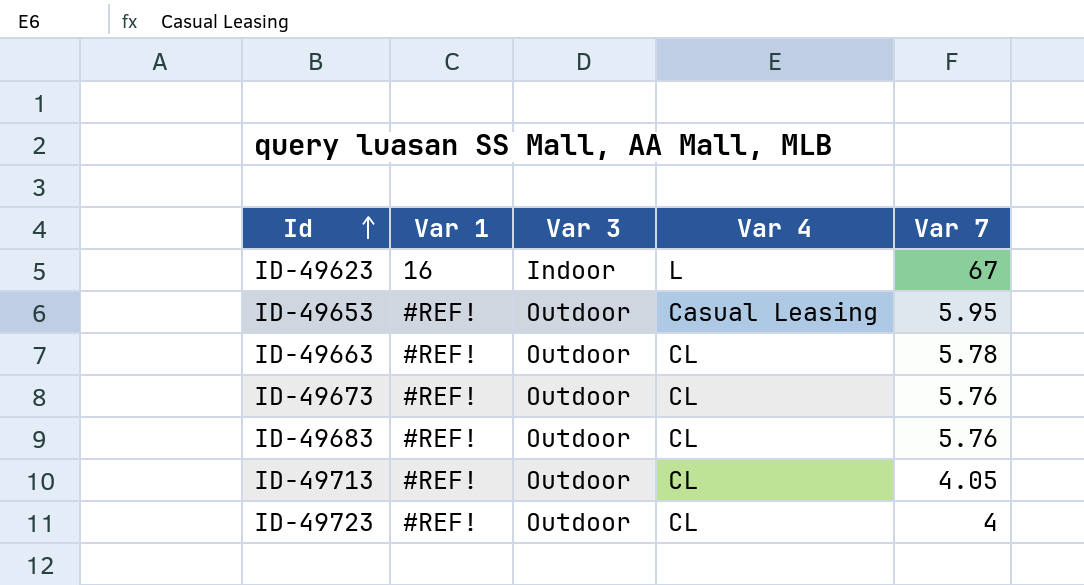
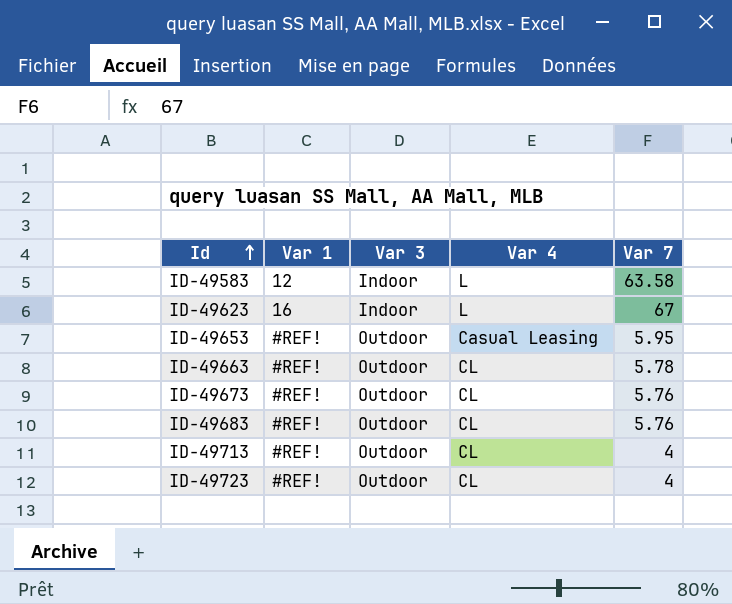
row ID-49583: none -> 12 | Indoor | L | 63.58
ID-49713 | Var 7: 4.05 -> 4

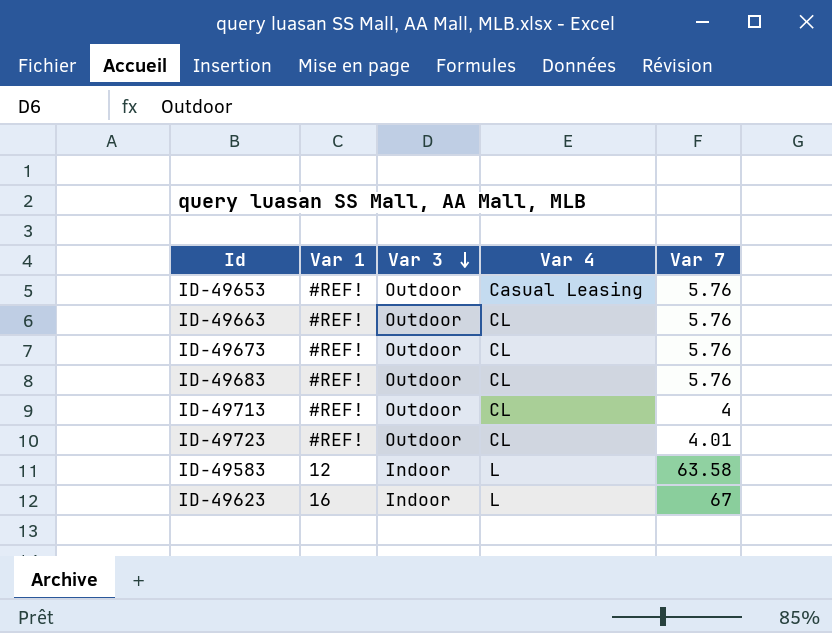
row order: Id ascending -> Var 3 descending
ID-49653 | Var 7: 5.95 -> 5.76
ID-49663 | Var 7: 5.78 -> 5.76
ID-49723 | Var 7: 4 -> 4.01

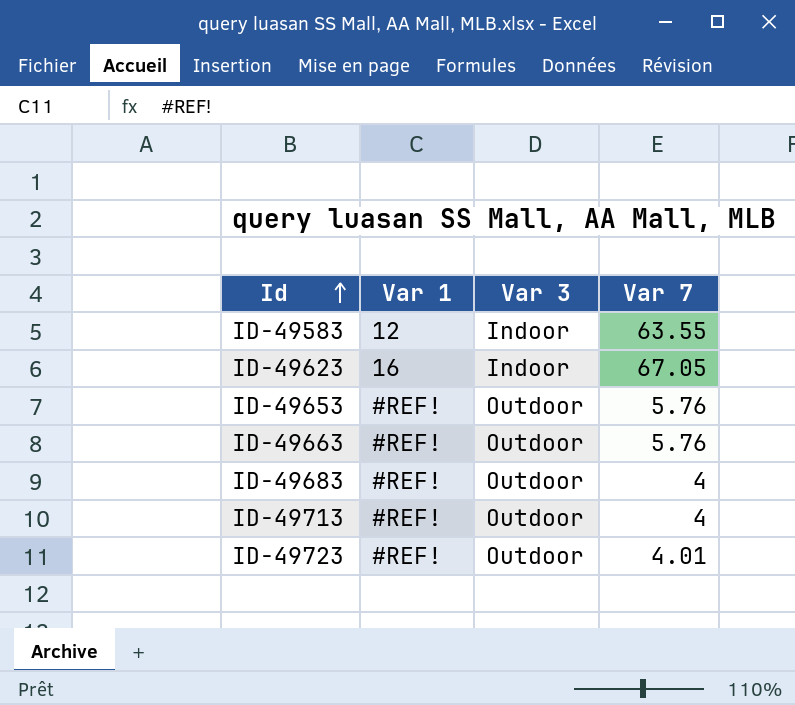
row order: Var 3 descending -> Id ascending
column Var 4 | position: 4 -> none
row ID-49673: #REF! | Outdoor | CL | 5.76 -> none
ID-49583 | Var 7: 63.58 -> 63.55
ID-49623 | Var 7: 67 -> 67.05
ID-49683 | Var 7: 5.76 -> 4

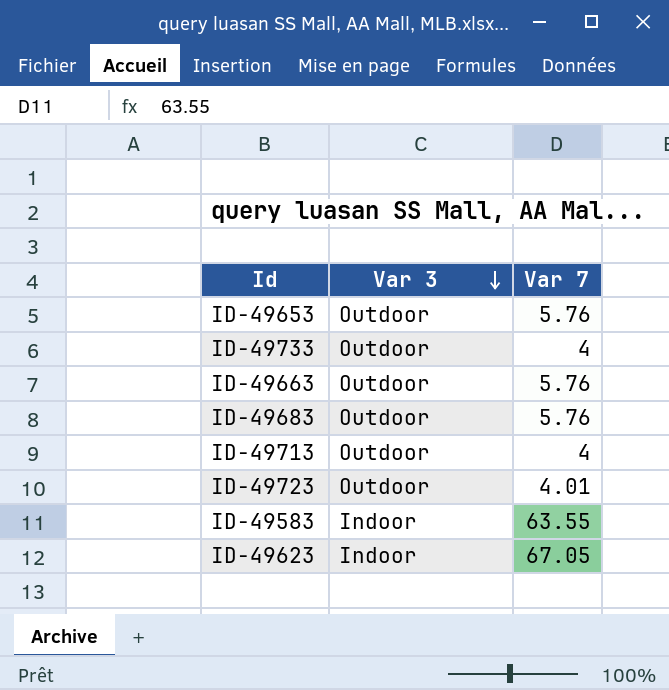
row order: Id ascending -> Var 3 descending
column Var 1 | position: 2 -> none
row ID-49733: none -> Outdoor | 4
ID-49683 | Var 7: 4 -> 5.76

